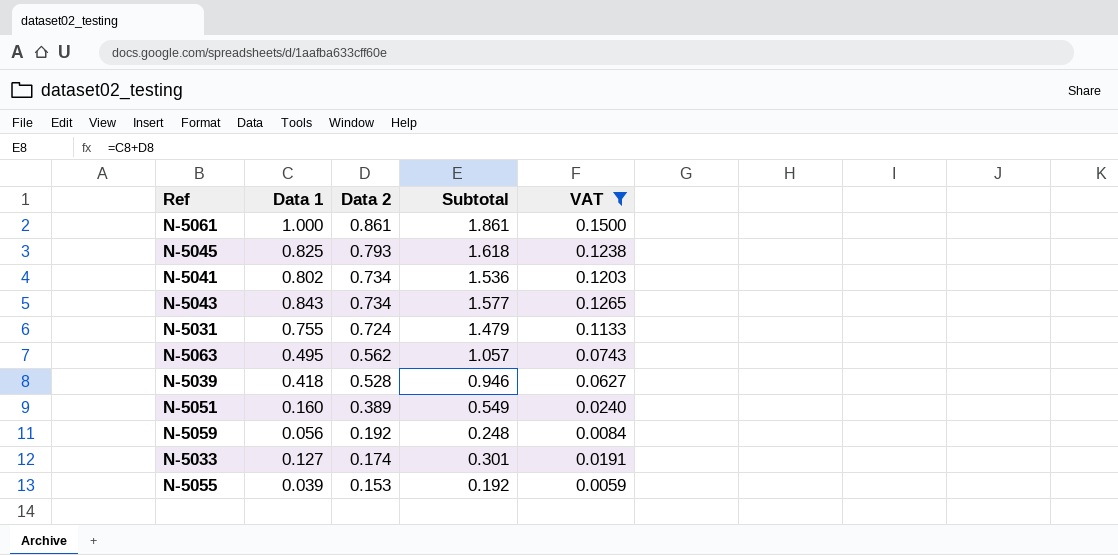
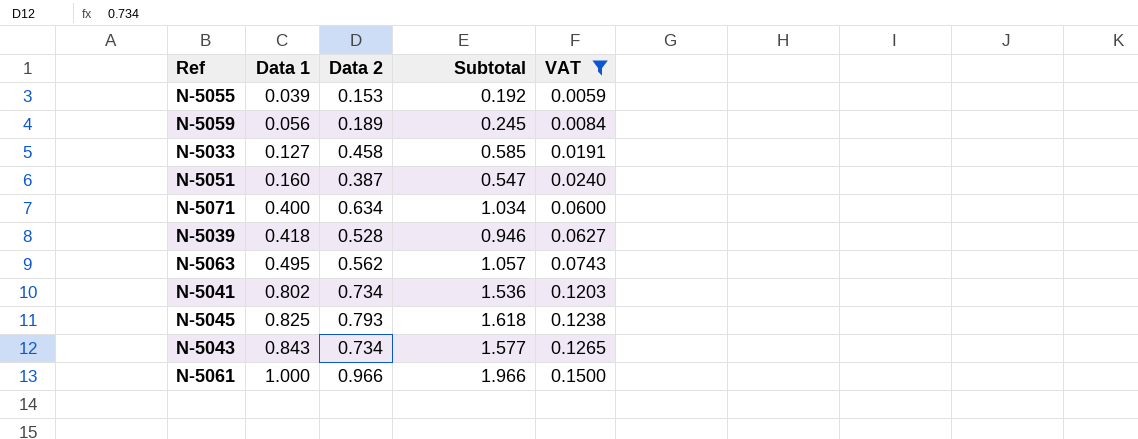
row order: Data 2 descending -> Data 1 ascending
row N-5031: 0.755 | 0.724 | 1.479 | 0.1133 -> none
N-5059 | Data 2: 0.192 -> 0.189
N-5059 | Subtotal: 0.248 -> 0.245
N-5033 | Data 2: 0.174 -> 0.458
N-5033 | Subtotal: 0.301 -> 0.585
N-5051 | Data 2: 0.389 -> 0.387
N-5051 | Subtotal: 0.549 -> 0.547
row N-5071: none -> 0.400 | 0.634 | 1.034 | 0.0600
N-5061 | Data 2: 0.861 -> 0.966
N-5061 | Subtotal: 1.861 -> 1.966

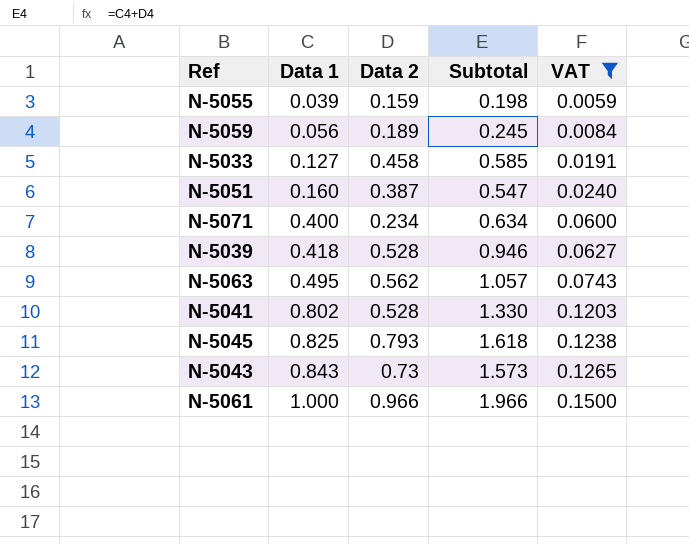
N-5055 | Data 2: 0.153 -> 0.159
N-5055 | Subtotal: 0.192 -> 0.198
N-5071 | Data 2: 0.634 -> 0.234
N-5071 | Subtotal: 1.034 -> 0.634
N-5041 | Data 2: 0.734 -> 0.528
N-5041 | Subtotal: 1.536 -> 1.330
N-5043 | Data 2: 0.734 -> 0.73
N-5043 | Subtotal: 1.577 -> 1.573

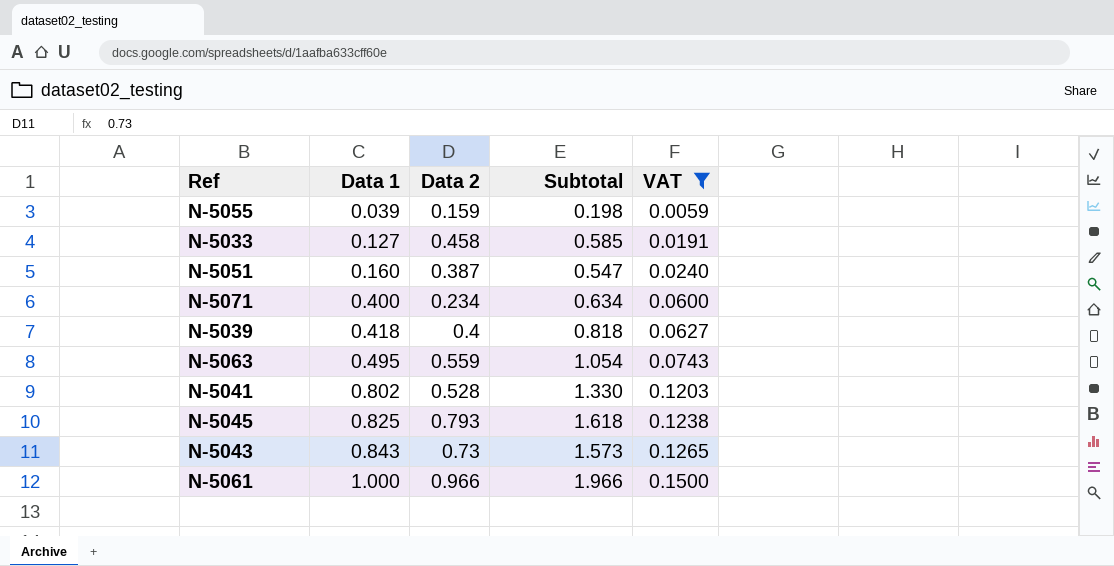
row N-5059: 0.056 | 0.189 | 0.245 | 0.0084 -> none
N-5039 | Data 2: 0.528 -> 0.4
N-5039 | Subtotal: 0.946 -> 0.818
N-5063 | Data 2: 0.562 -> 0.559
N-5063 | Subtotal: 1.057 -> 1.054

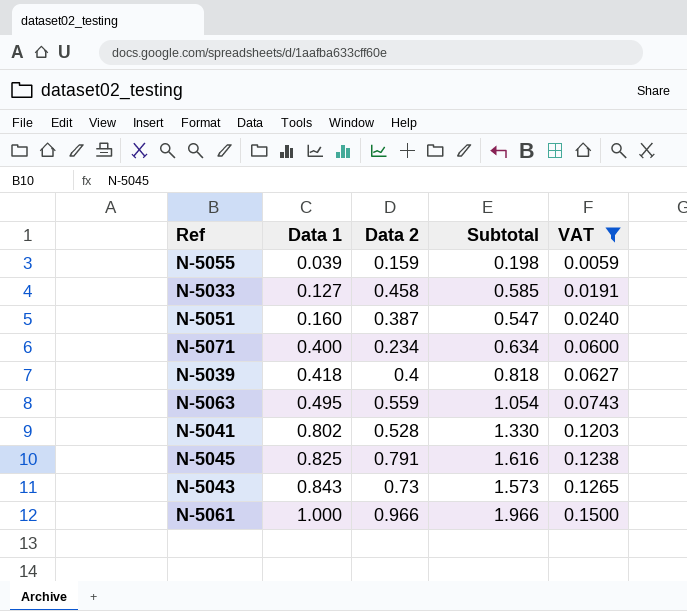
N-5045 | Data 2: 0.793 -> 0.791
N-5045 | Subtotal: 1.618 -> 1.616

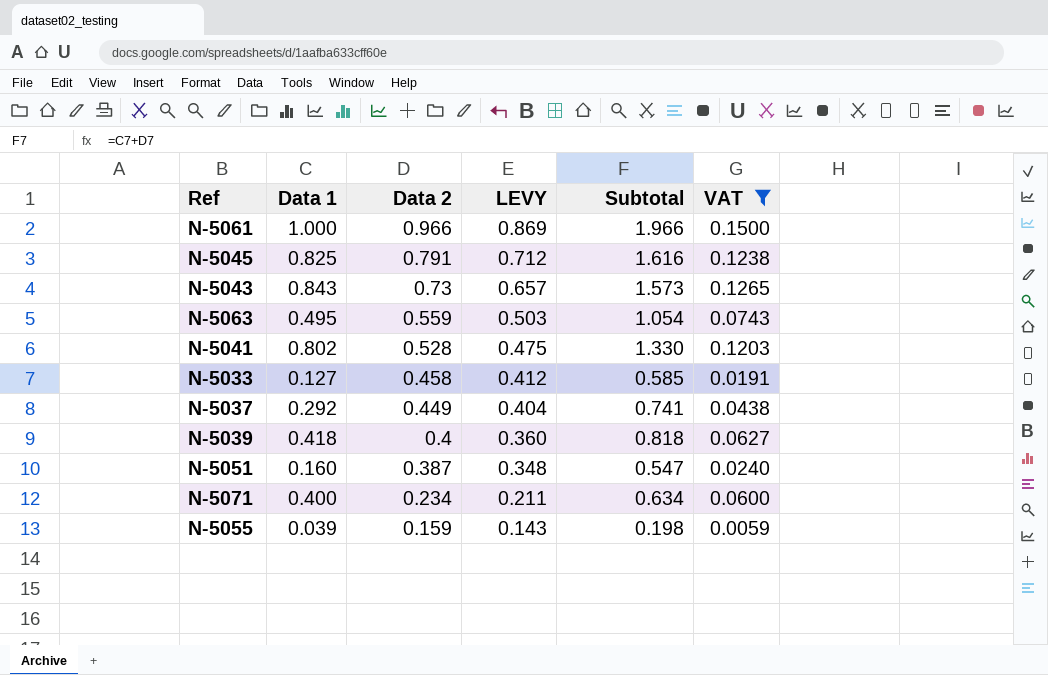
row order: Data 1 ascending -> Data 2 descending
column LEVY | formula: none -> [Data 2] * 0.9
row N-5037: none -> 0.292 | 0.449 | 0.404 | 0.741 | 0.0438

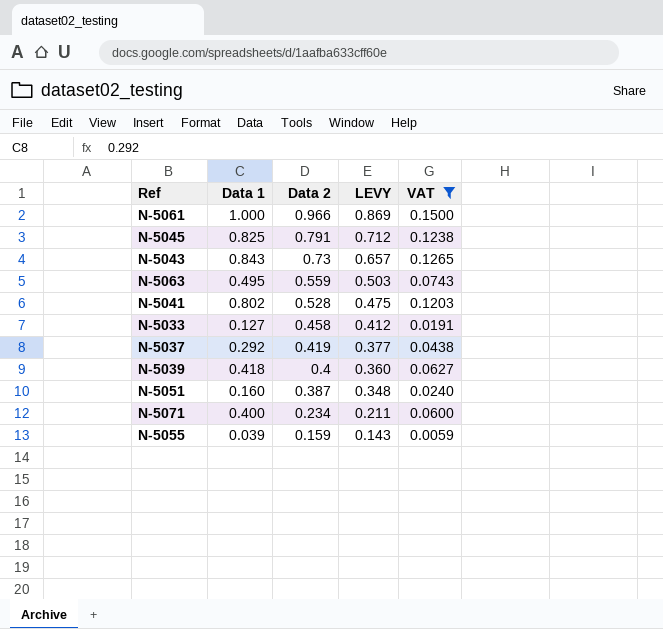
column Subtotal | formula: [Data 1] + [Data 2] -> none
N-5037 | Data 2: 0.449 -> 0.419
N-5037 | LEVY: 0.404 -> 0.377

